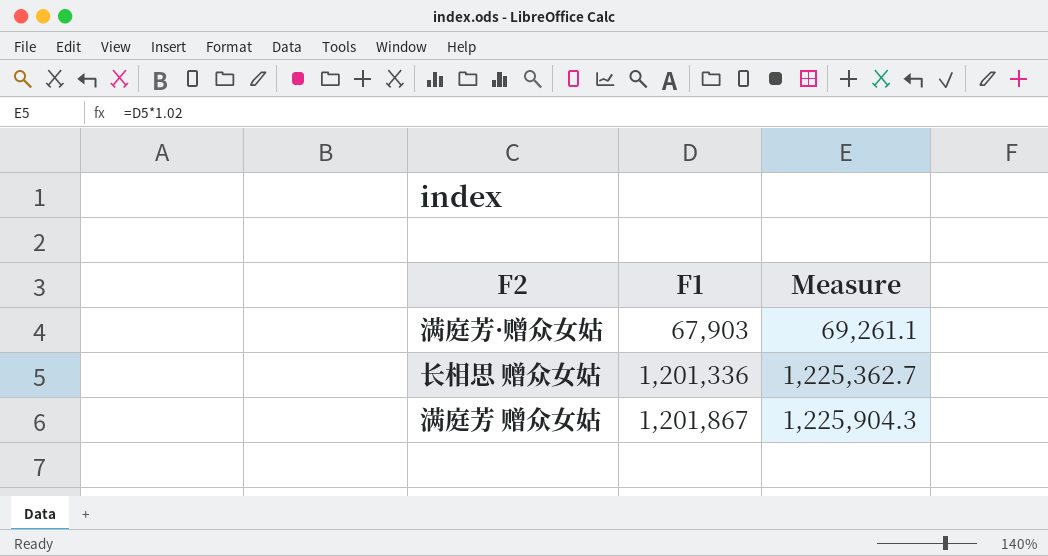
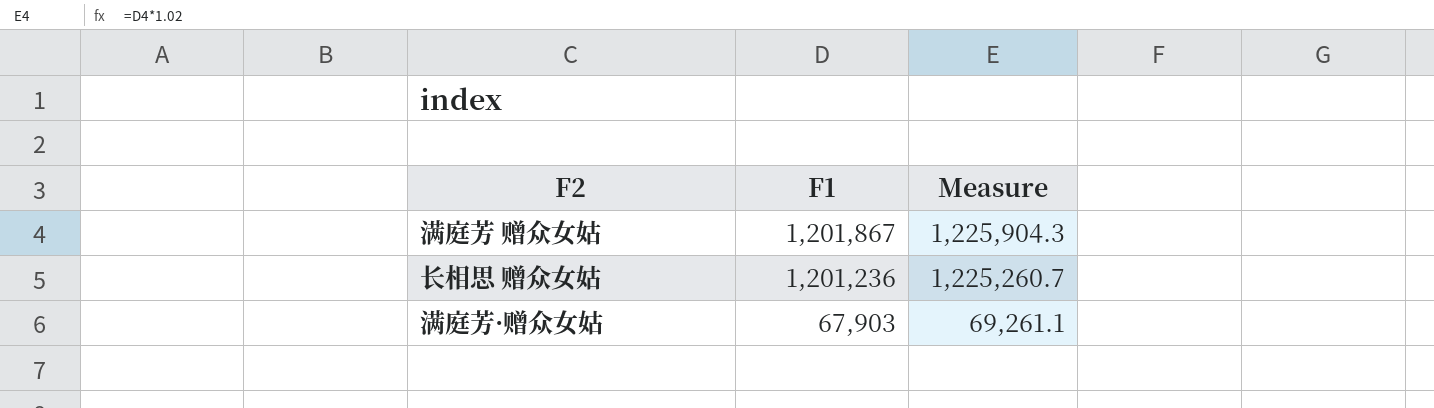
row order: F1 ascending -> F1 descending
长相思 赠众女姑 | F1: 1,201,336 -> 1,201,236
长相思 赠众女姑 | Measure: 1,225,362.7 -> 1,225,260.7

